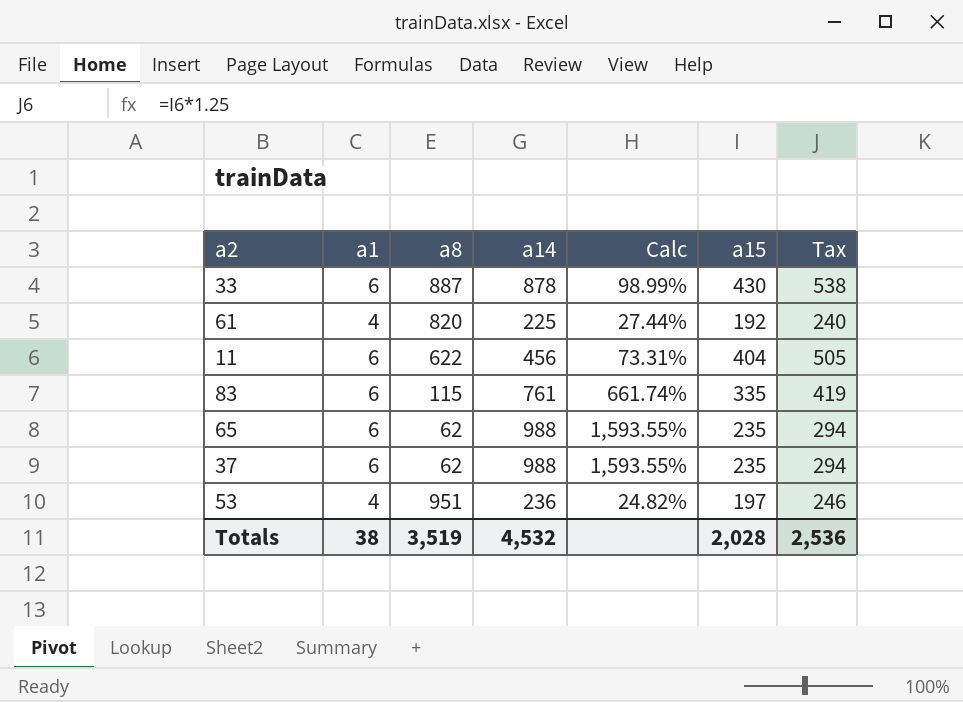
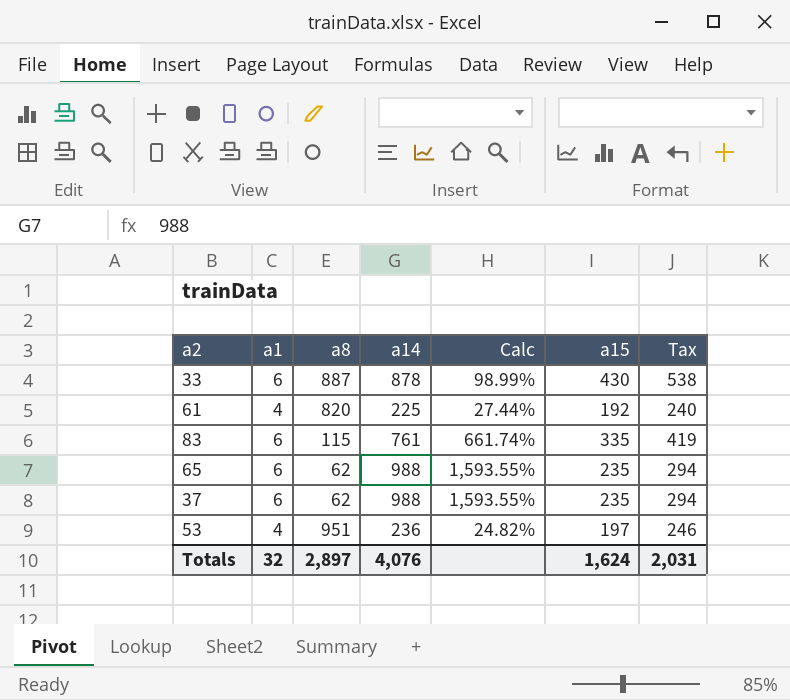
row 11: 6 | 622 | 456 | 73.31% | 404 | 505 -> none
Totals | a1: 38 -> 32
Totals | a8: 3,519 -> 2,897
Totals | a14: 4,532 -> 4,076
Totals | a15: 2,028 -> 1,624
Totals | Tax: 2,536 -> 2,031

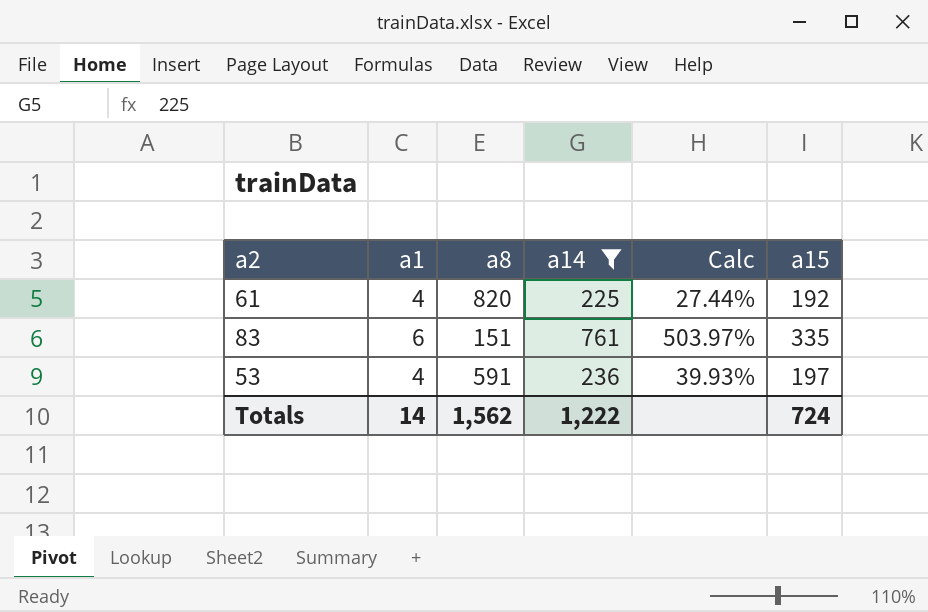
filter: none -> a14 <= 761
column Tax | formula: [a15] * 1.25 -> none
83 | a8: 115 -> 151
83 | Calc: 661.74% -> 503.97%
53 | a8: 951 -> 591
53 | Calc: 24.82% -> 39.93%
Totals | a1: 32 -> 14
Totals | a8: 2,897 -> 1,562
Totals | a14: 4,076 -> 1,222
Totals | a15: 1,624 -> 724

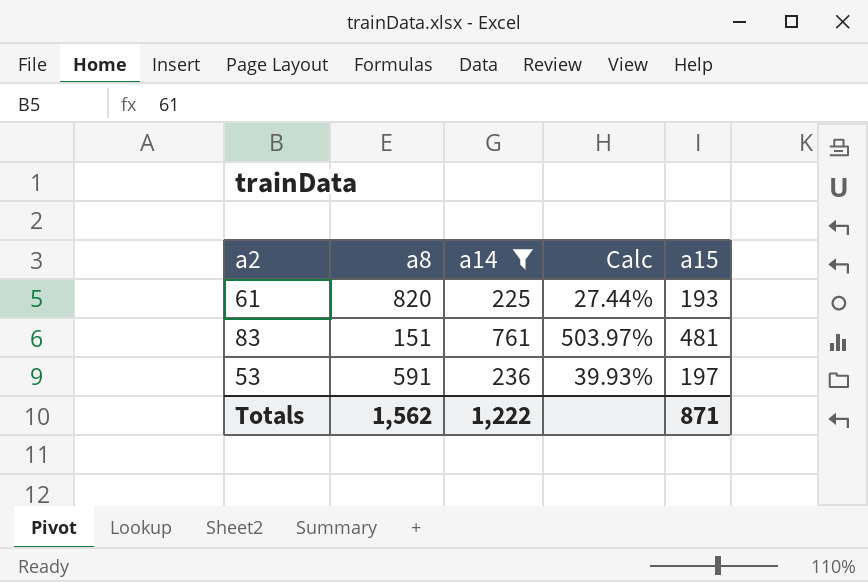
column a1 | position: 2 -> none
61 | a15: 192 -> 193
83 | a15: 335 -> 481
Totals | a15: 724 -> 871

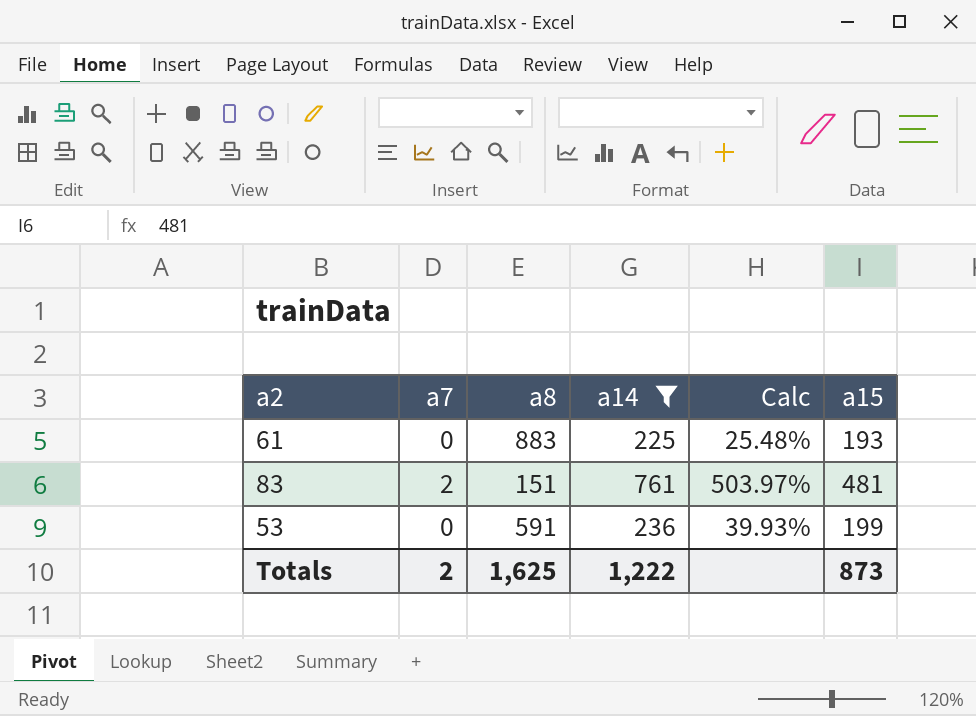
column a7 | position: none -> 2
61 | a8: 820 -> 883
61 | Calc: 27.44% -> 25.48%
53 | a15: 197 -> 199
Totals | a8: 1,562 -> 1,625
Totals | a15: 871 -> 873

